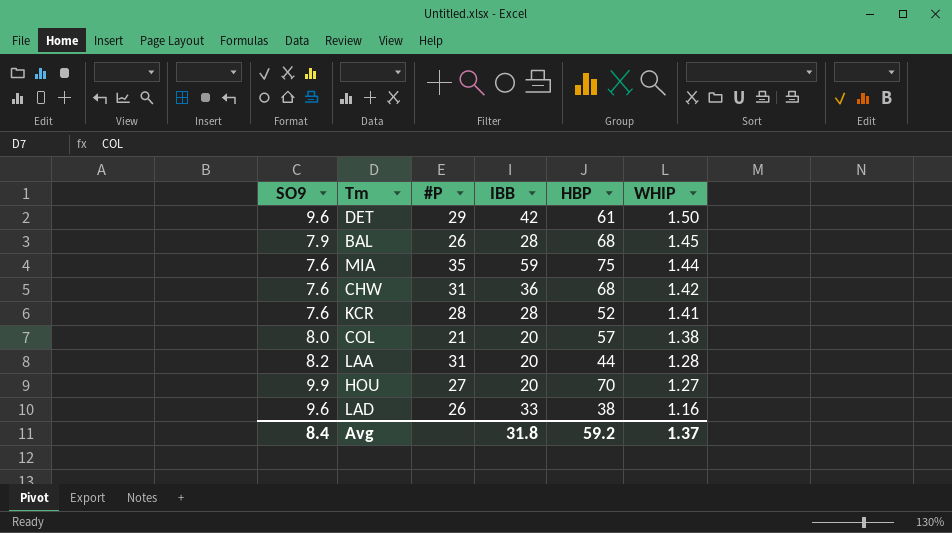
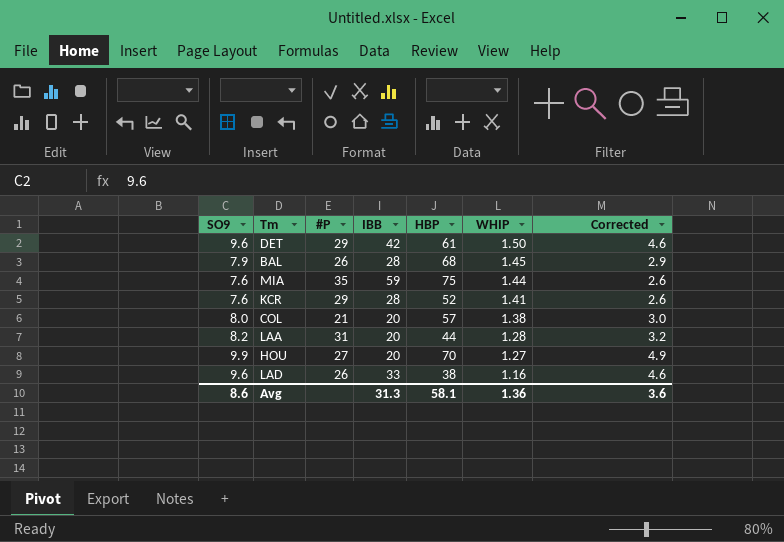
column Corrected | formula: none -> [SO9] - 5
row CHW: 7.6 | 31 | 36 | 68 | 1.42 -> none
KCR | #P: 28 -> 29
Avg | SO9: 8.4 -> 8.6
Avg | IBB: 31.8 -> 31.3
Avg | HBP: 59.2 -> 58.1
Avg | WHIP: 1.37 -> 1.36

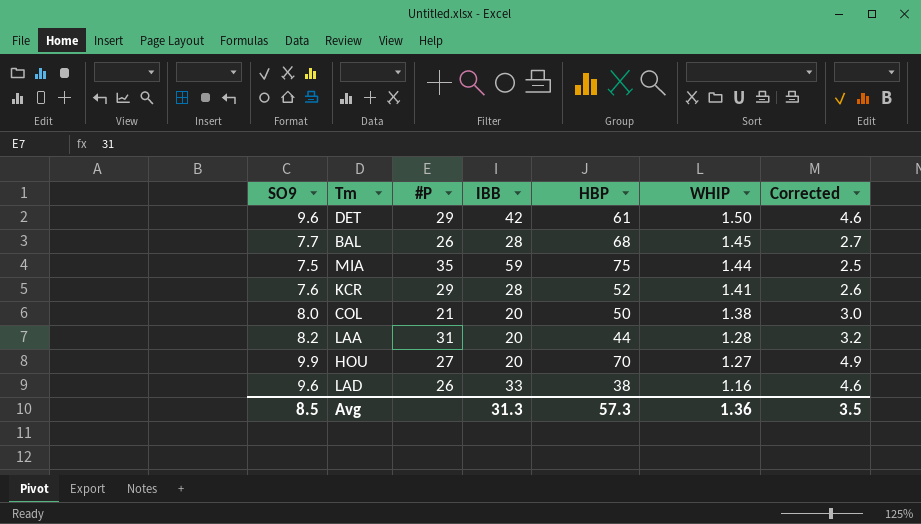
BAL | SO9: 7.9 -> 7.7
BAL | Corrected: 2.9 -> 2.7
MIA | SO9: 7.6 -> 7.5
MIA | Corrected: 2.6 -> 2.5
COL | HBP: 57 -> 50
Avg | SO9: 8.6 -> 8.5
Avg | HBP: 58.1 -> 57.3
Avg | Corrected: 3.6 -> 3.5

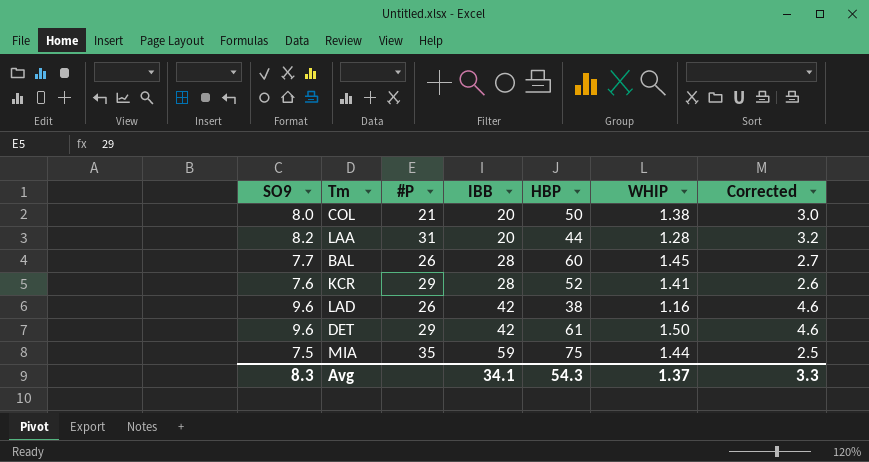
row order: WHIP descending -> IBB ascending
row HOU: 9.9 | 27 | 20 | 70 | 1.27 | 4.9 -> none
BAL | HBP: 68 -> 60
LAD | IBB: 33 -> 42
Avg | SO9: 8.5 -> 8.3
Avg | IBB: 31.3 -> 34.1
Avg | HBP: 57.3 -> 54.3
Avg | WHIP: 1.36 -> 1.37
Avg | Corrected: 3.5 -> 3.3

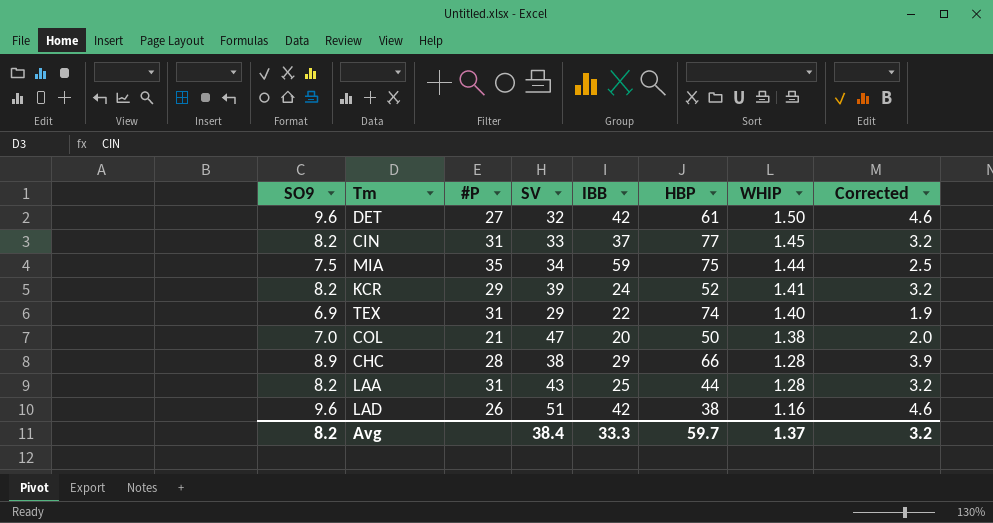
row order: IBB ascending -> WHIP descending
column SV | position: none -> 4
row BAL: 7.7 | 26 | 28 | 60 | 1.45 | 2.7 -> none
DET | #P: 29 -> 27
row CIN: none -> 8.2 | 31 | 33 | 37 | 77 | 1.45 | 3.2
KCR | SO9: 7.6 -> 8.2
KCR | IBB: 28 -> 24
KCR | Corrected: 2.6 -> 3.2
row TEX: none -> 6.9 | 31 | 29 | 22 | 74 | 1.40 | 1.9
COL | SO9: 8.0 -> 7.0
COL | Corrected: 3.0 -> 2.0
row CHC: none -> 8.9 | 28 | 38 | 29 | 66 | 1.28 | 3.9
LAA | IBB: 20 -> 25
Avg | SO9: 8.3 -> 8.2
Avg | IBB: 34.1 -> 33.3
Avg | HBP: 54.3 -> 59.7
Avg | Corrected: 3.3 -> 3.2

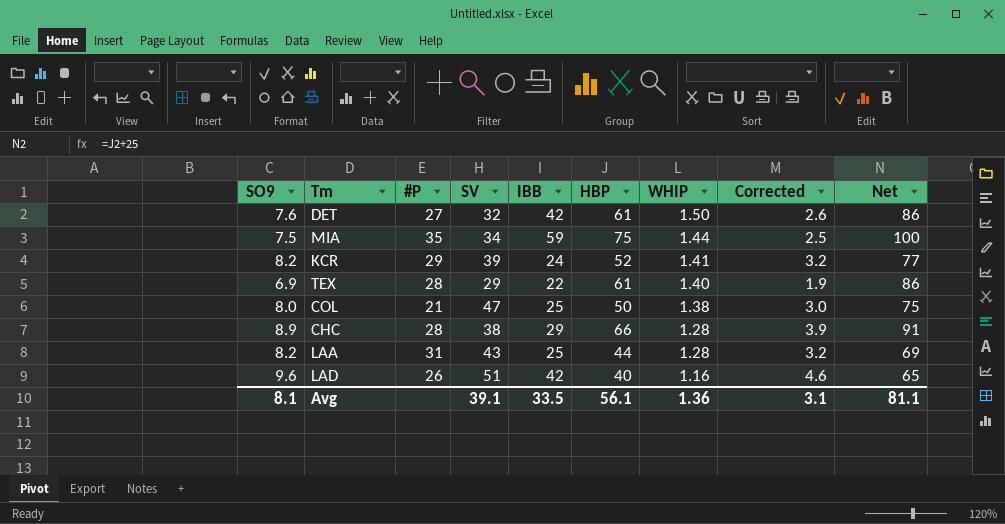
column Net | formula: none -> [HBP] + 25
row CIN: 8.2 | 31 | 33 | 37 | 77 | 1.45 | 3.2 -> none
DET | SO9: 9.6 -> 7.6
DET | Corrected: 4.6 -> 2.6
TEX | #P: 31 -> 28
TEX | HBP: 74 -> 61
COL | SO9: 7.0 -> 8.0
COL | IBB: 20 -> 25
COL | Corrected: 2.0 -> 3.0
LAD | HBP: 38 -> 40
Avg | SO9: 8.2 -> 8.1
Avg | SV: 38.4 -> 39.1
Avg | IBB: 33.3 -> 33.5
Avg | HBP: 59.7 -> 56.1
Avg | WHIP: 1.37 -> 1.36
Avg | Corrected: 3.2 -> 3.1

